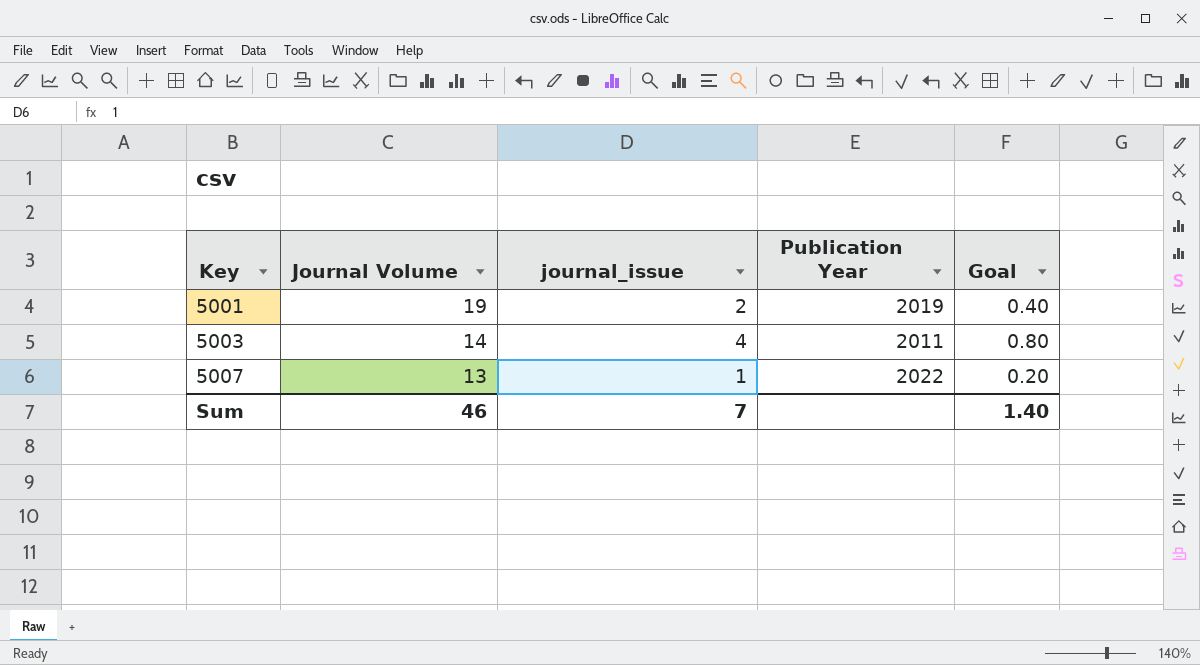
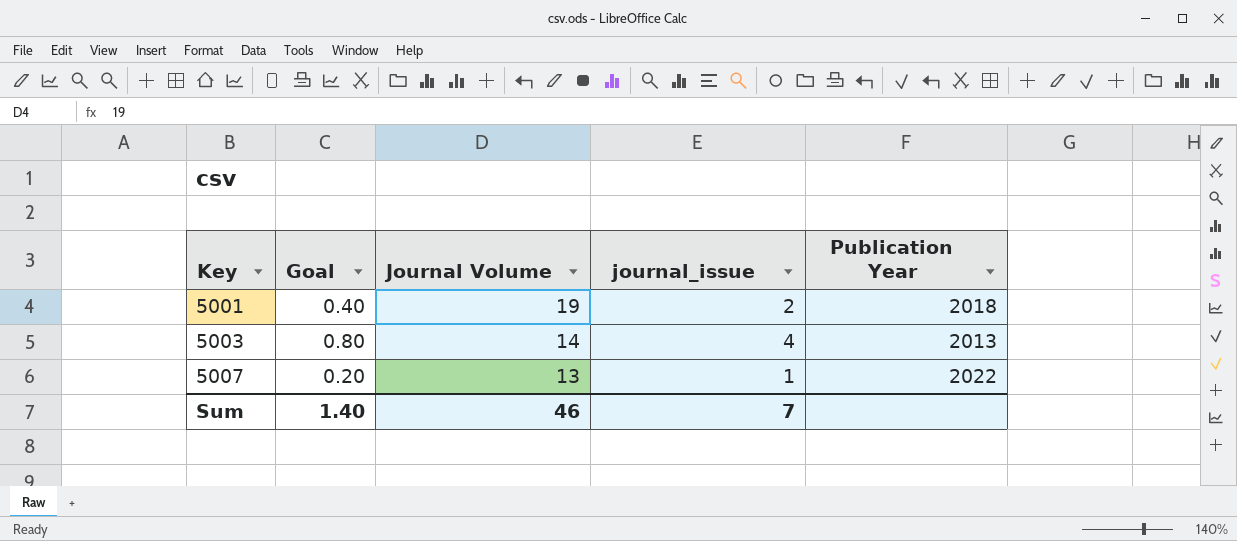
column Goal | position: 5 -> 2
5001 | Publication Year: 2019 -> 2018
5003 | Publication Year: 2011 -> 2013

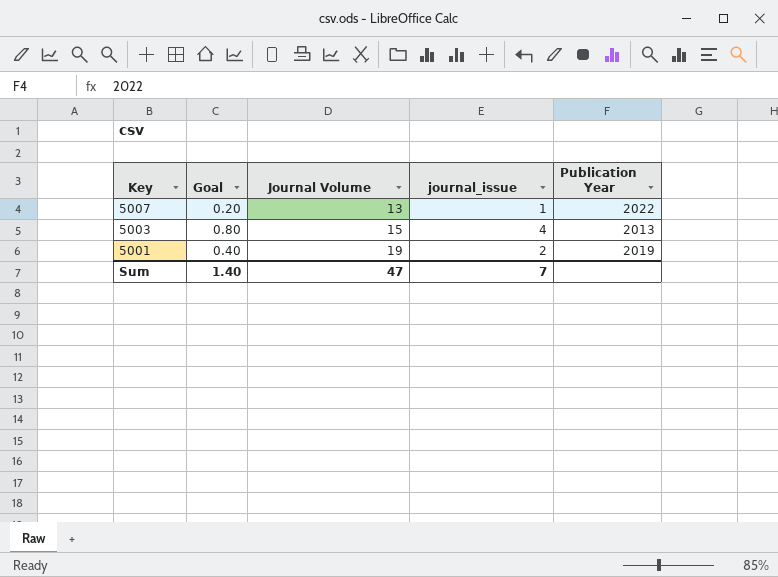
row order: Key ascending -> Key descending
5003 | Journal Volume: 14 -> 15
5001 | Publication Year: 2018 -> 2019
Sum | Journal Volume: 46 -> 47

